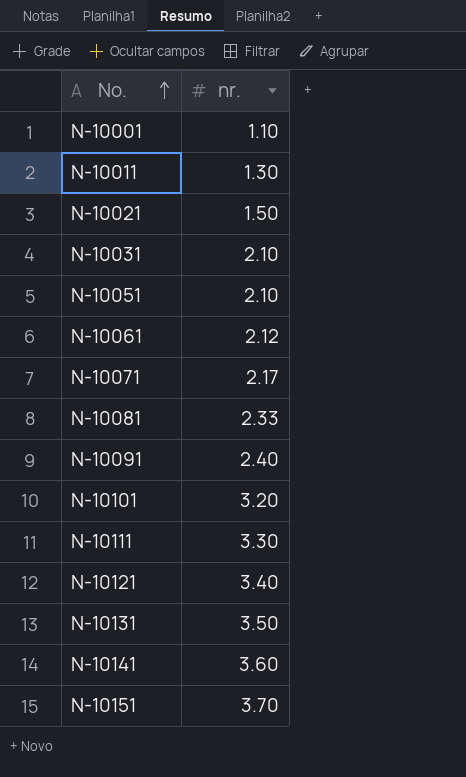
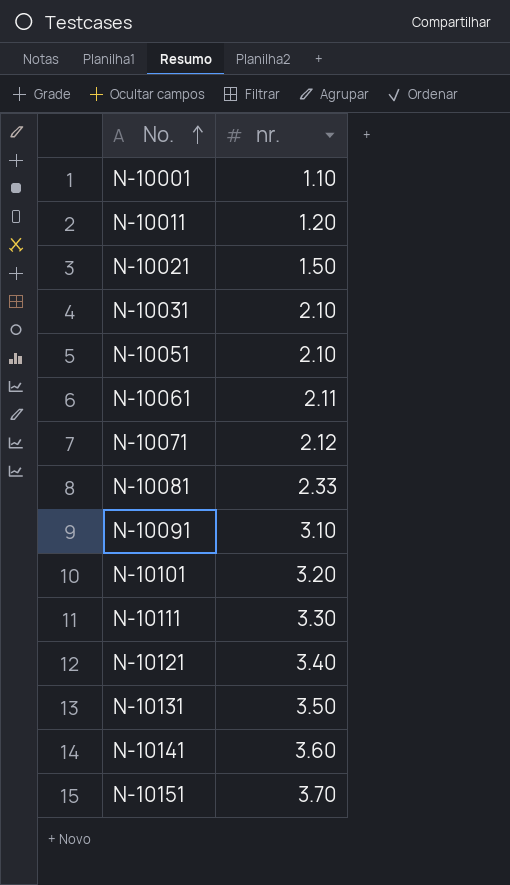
N-10011 | nr.: 1.30 -> 1.20
N-10061 | nr.: 2.12 -> 2.11
N-10071 | nr.: 2.17 -> 2.12
N-10091 | nr.: 2.40 -> 3.10

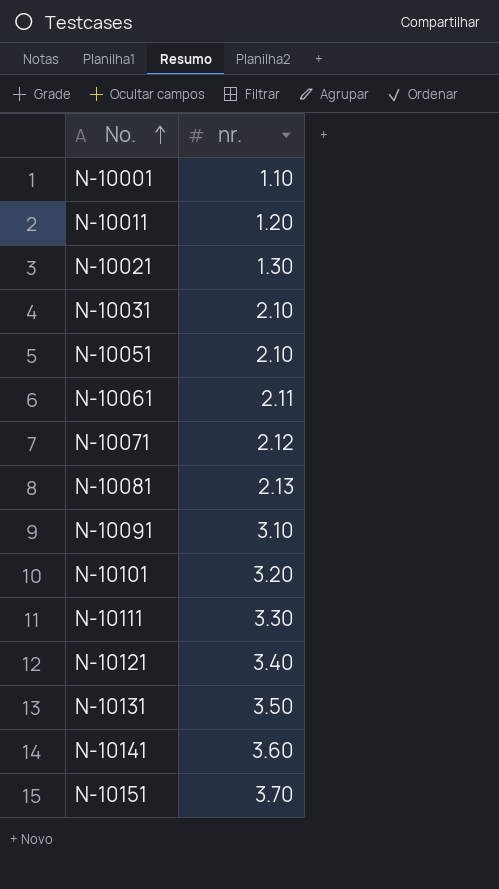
N-10021 | nr.: 1.50 -> 1.30
N-10081 | nr.: 2.33 -> 2.13

